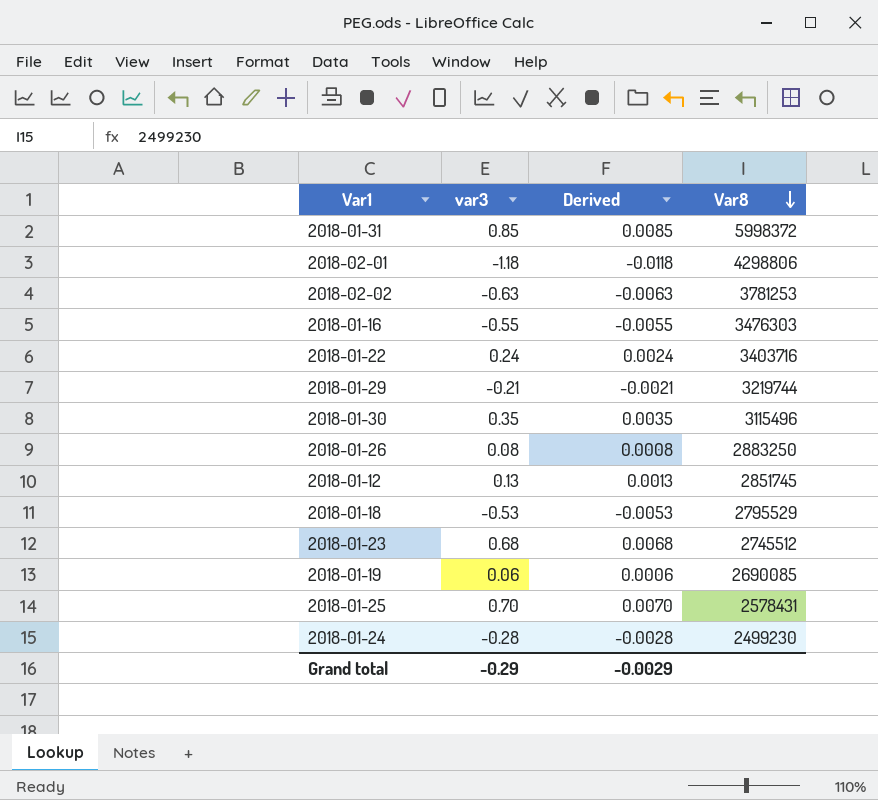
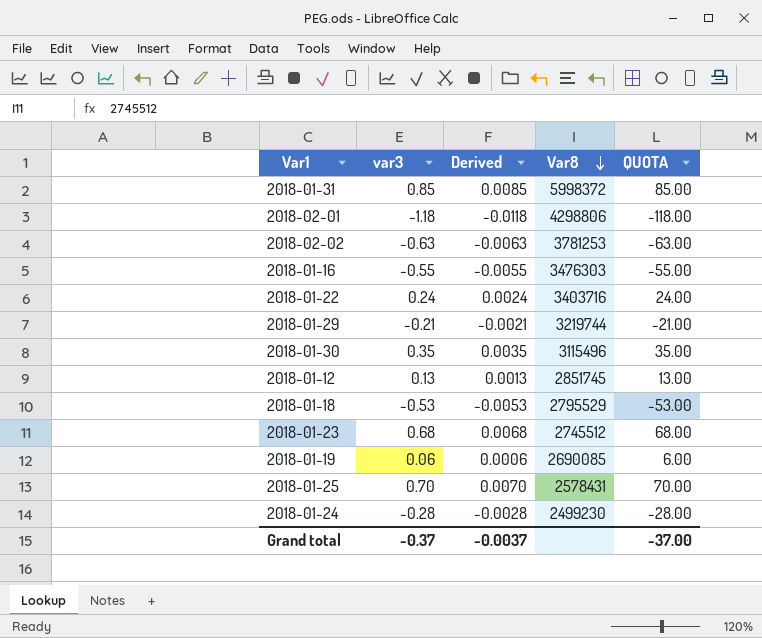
column QUOTA | formula: none -> [var3] * 100
row 2018-01-26: 0.08 | 0.0008 | 2883250 -> none
Grand total | var3: -0.29 -> -0.37
Grand total | Derived: -0.0029 -> -0.0037

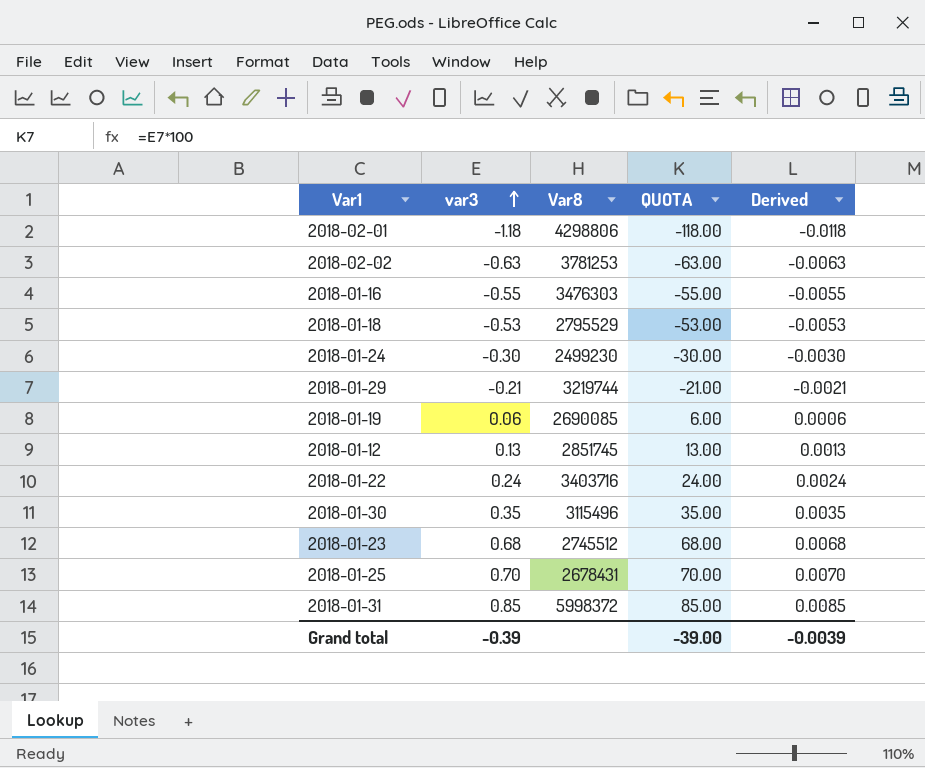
row order: Var8 descending -> var3 ascending
column Derived | position: 3 -> 5
2018-01-24 | var3: -0.28 -> -0.30
2018-01-24 | QUOTA: -28.00 -> -30.00
2018-01-24 | Derived: -0.0028 -> -0.0030
2018-01-25 | Var8: 2578431 -> 2678431
Grand total | var3: -0.37 -> -0.39
Grand total | QUOTA: -37.00 -> -39.00
Grand total | Derived: -0.0037 -> -0.0039

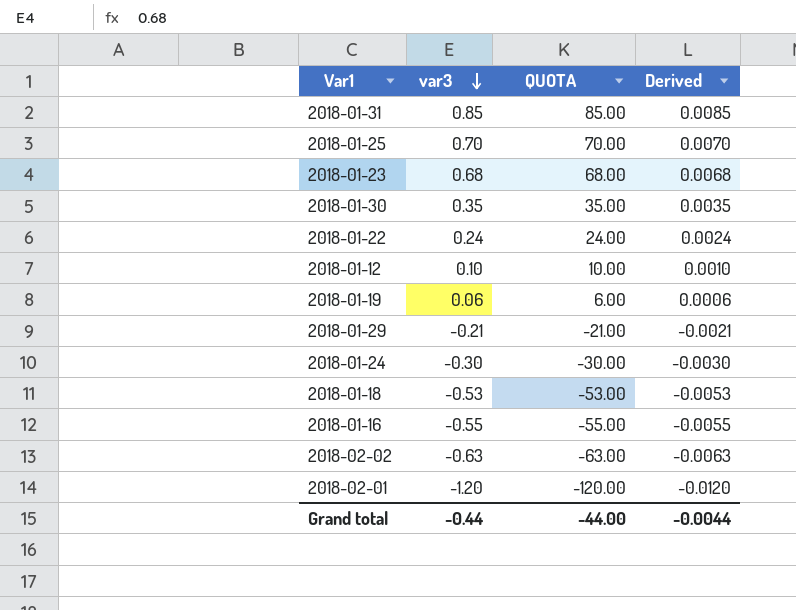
row order: var3 ascending -> var3 descending
column Var8 | position: 3 -> none
2018-01-12 | var3: 0.13 -> 0.10
2018-01-12 | QUOTA: 13.00 -> 10.00
2018-01-12 | Derived: 0.0013 -> 0.0010
2018-02-01 | var3: -1.18 -> -1.20
2018-02-01 | QUOTA: -118.00 -> -120.00
2018-02-01 | Derived: -0.0118 -> -0.0120
Grand total | var3: -0.39 -> -0.44
Grand total | QUOTA: -39.00 -> -44.00
Grand total | Derived: -0.0039 -> -0.0044

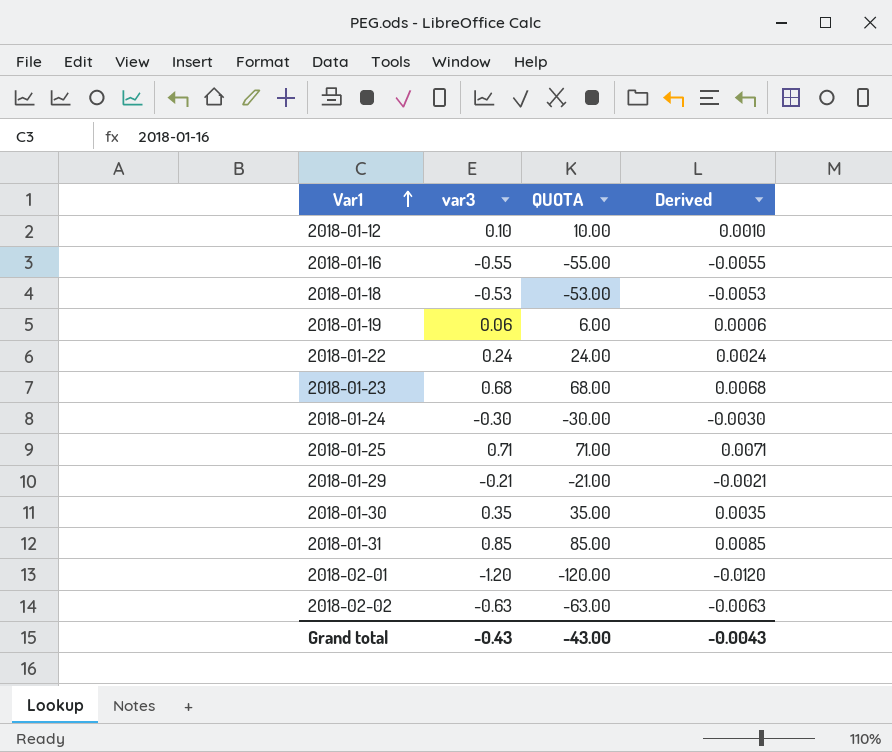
row order: var3 descending -> Var1 ascending
2018-01-25 | var3: 0.70 -> 0.71
2018-01-25 | QUOTA: 70.00 -> 71.00
2018-01-25 | Derived: 0.0070 -> 0.0071
Grand total | var3: -0.44 -> -0.43
Grand total | QUOTA: -44.00 -> -43.00
Grand total | Derived: -0.0044 -> -0.0043

